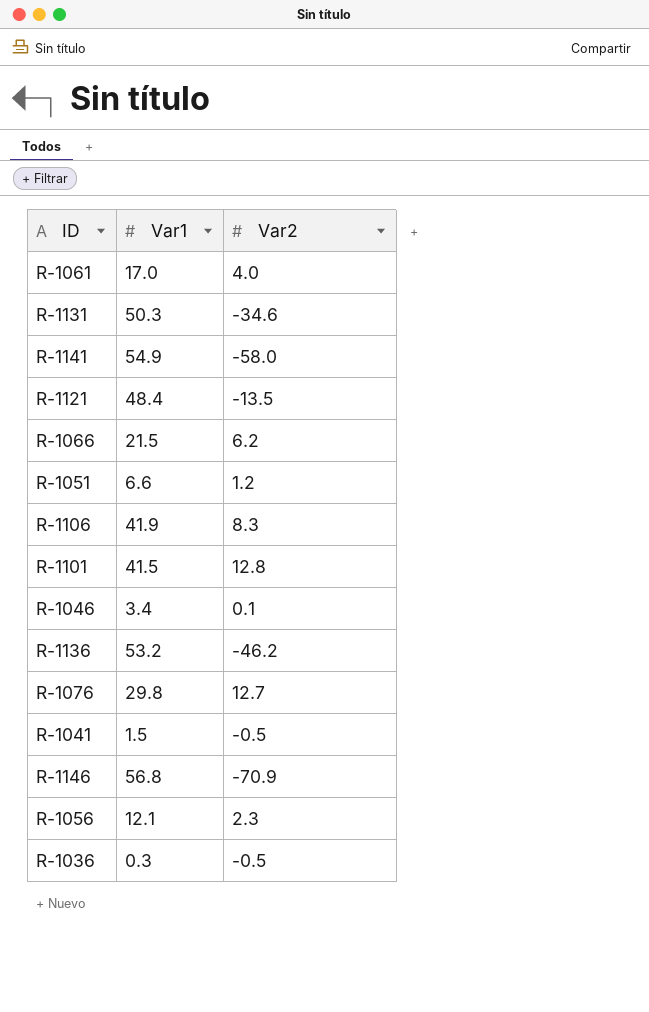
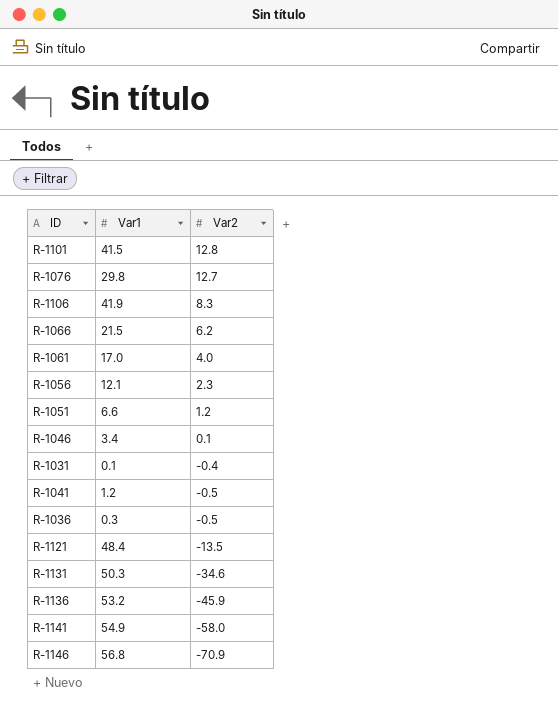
row order: none -> Var2 descending
row R-1031: none -> 0.1 | -0.4
R-1041 | Var1: 1.5 -> 1.2
R-1136 | Var2: -46.2 -> -45.9

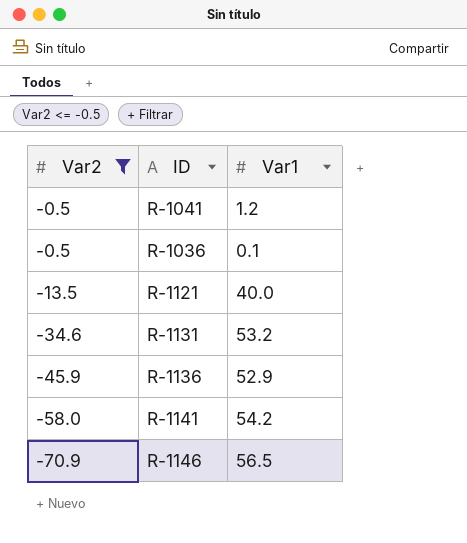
filter: none -> Var2 <= -0.5
column Var2 | position: 3 -> 1
R-1036 | Var1: 0.3 -> 0.1
R-1121 | Var1: 48.4 -> 40.0
R-1131 | Var1: 50.3 -> 53.2
R-1136 | Var1: 53.2 -> 52.9
R-1141 | Var1: 54.9 -> 54.2
R-1146 | Var1: 56.8 -> 56.5

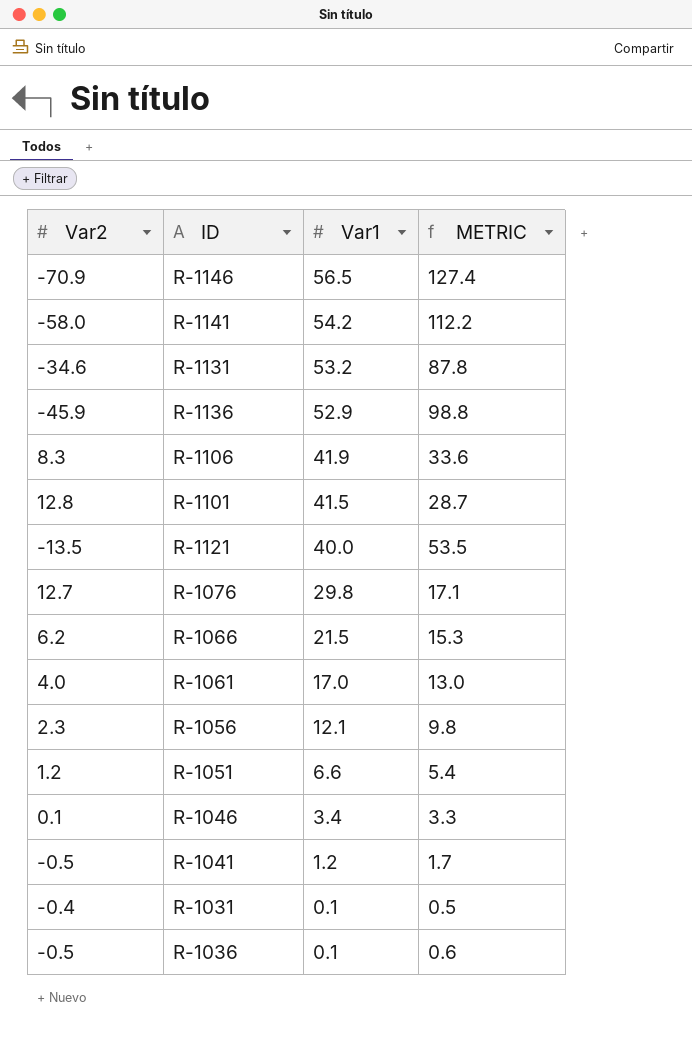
filter: Var2 <= -0.5 -> none
row order: Var2 descending -> Var1 descending
column METRIC | formula: none -> [Var1] - [Var2]

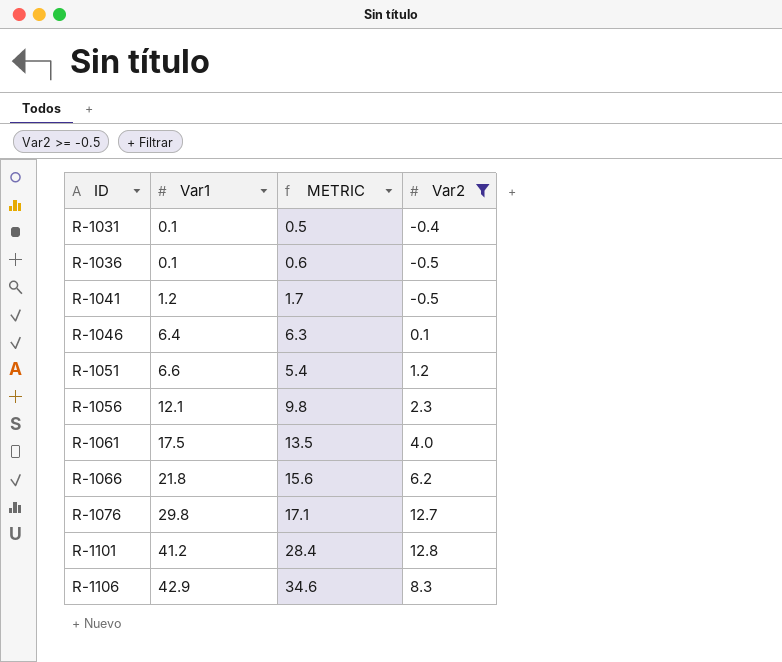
filter: none -> Var2 >= -0.5
row order: Var1 descending -> ID ascending
column Var2 | position: 1 -> 4
R-1046 | Var1: 3.4 -> 6.4
R-1046 | METRIC: 3.3 -> 6.3
R-1061 | Var1: 17.0 -> 17.5
R-1061 | METRIC: 13.0 -> 13.5
R-1066 | Var1: 21.5 -> 21.8
R-1066 | METRIC: 15.3 -> 15.6
R-1101 | Var1: 41.5 -> 41.2
R-1101 | METRIC: 28.7 -> 28.4
R-1106 | Var1: 41.9 -> 42.9
R-1106 | METRIC: 33.6 -> 34.6

